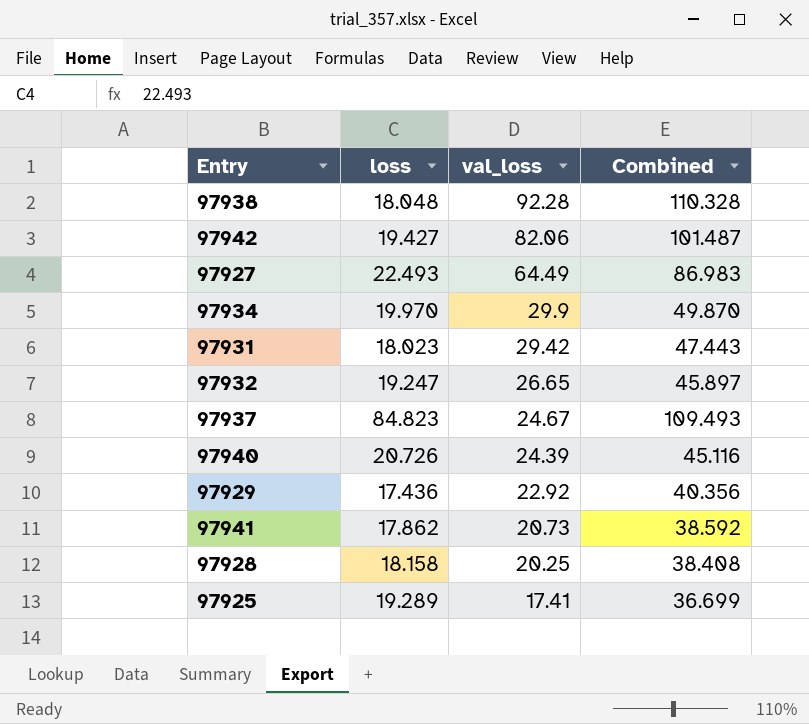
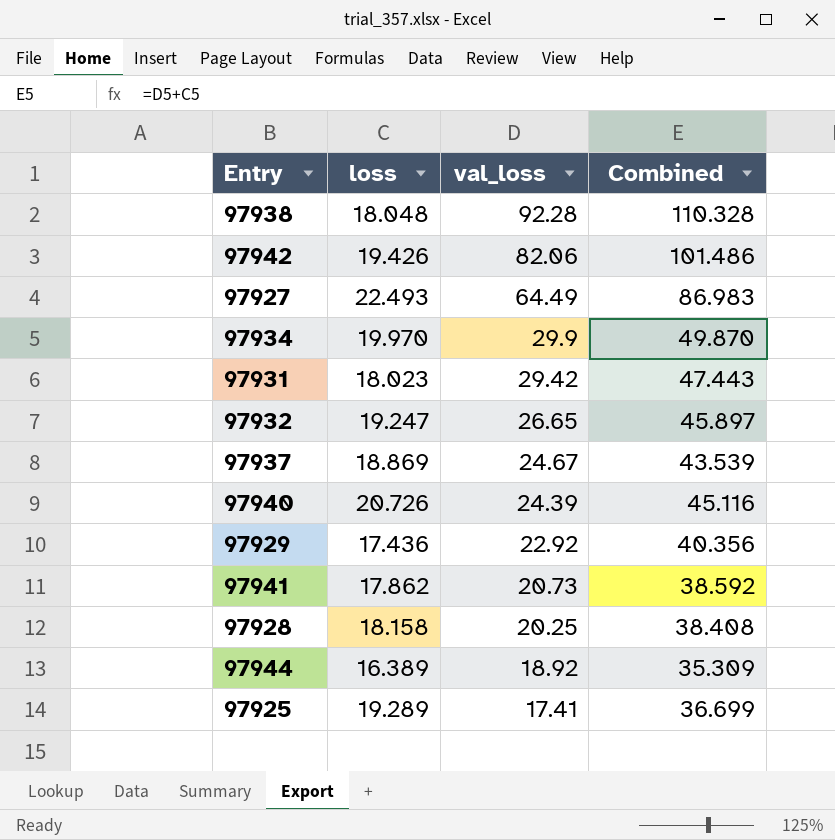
97942 | loss: 19.427 -> 19.426
97942 | Combined: 101.487 -> 101.486
97937 | loss: 84.823 -> 18.869
97937 | Combined: 109.493 -> 43.539
row 97944: none -> 16.389 | 18.92 | 35.309

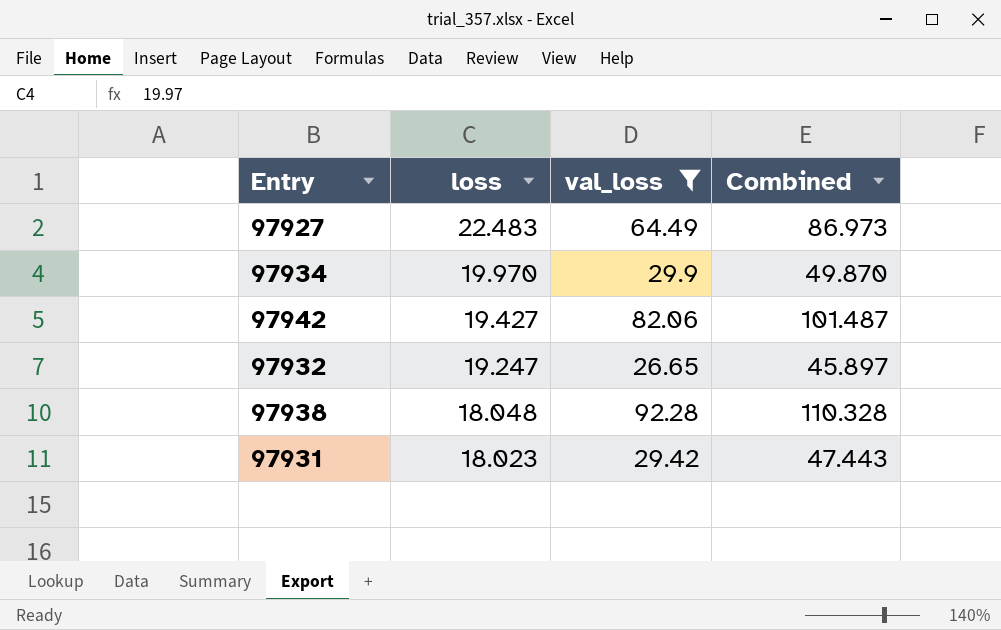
filter: none -> val_loss >= 26.65
row order: val_loss descending -> loss descending
97927 | loss: 22.493 -> 22.483
97927 | Combined: 86.983 -> 86.973
97942 | loss: 19.426 -> 19.427
97942 | Combined: 101.486 -> 101.487

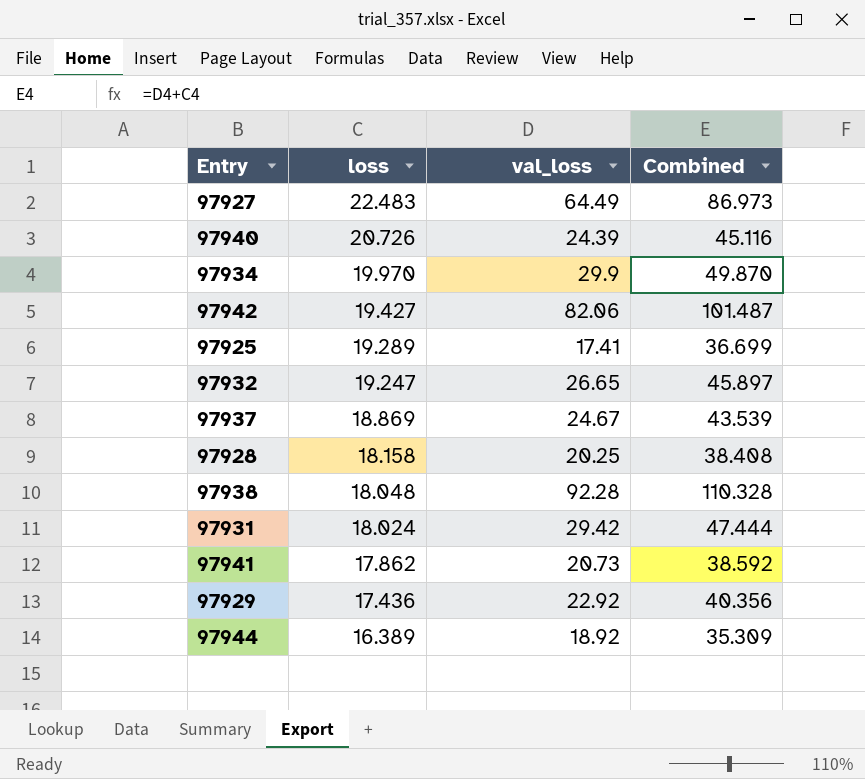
filter: val_loss >= 26.65 -> none
97931 | loss: 18.023 -> 18.024
97931 | Combined: 47.443 -> 47.444

